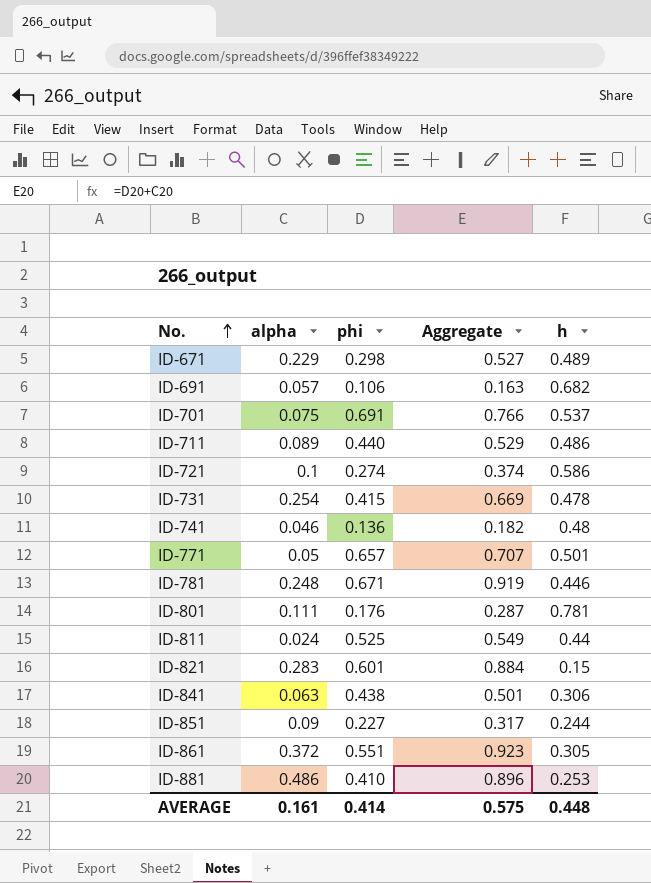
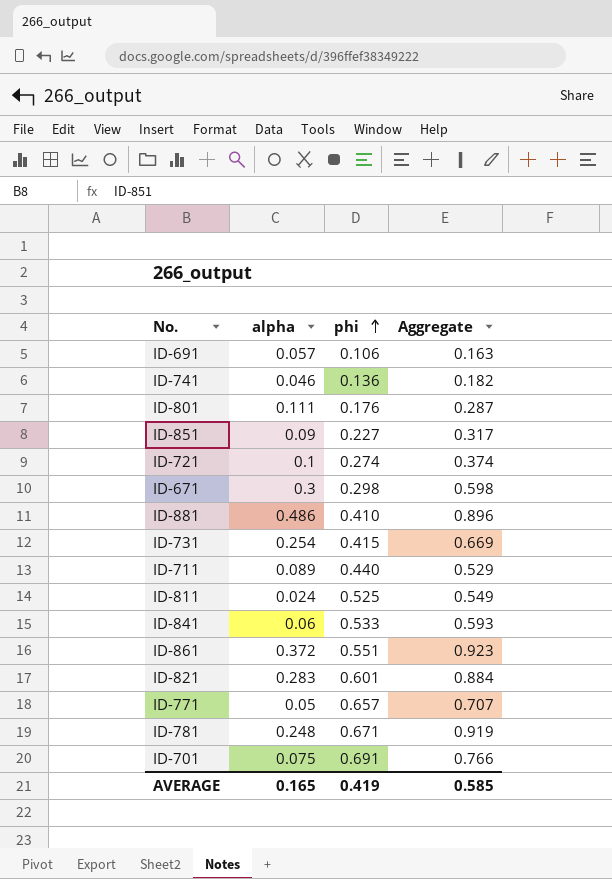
row order: No. ascending -> phi ascending
column h | position: 5 -> none
ID-671 | alpha: 0.229 -> 0.3
ID-671 | Aggregate: 0.527 -> 0.598
ID-841 | alpha: 0.063 -> 0.06
ID-841 | phi: 0.438 -> 0.533
ID-841 | Aggregate: 0.501 -> 0.593
AVERAGE | alpha: 0.161 -> 0.165
AVERAGE | phi: 0.414 -> 0.419
AVERAGE | Aggregate: 0.575 -> 0.585

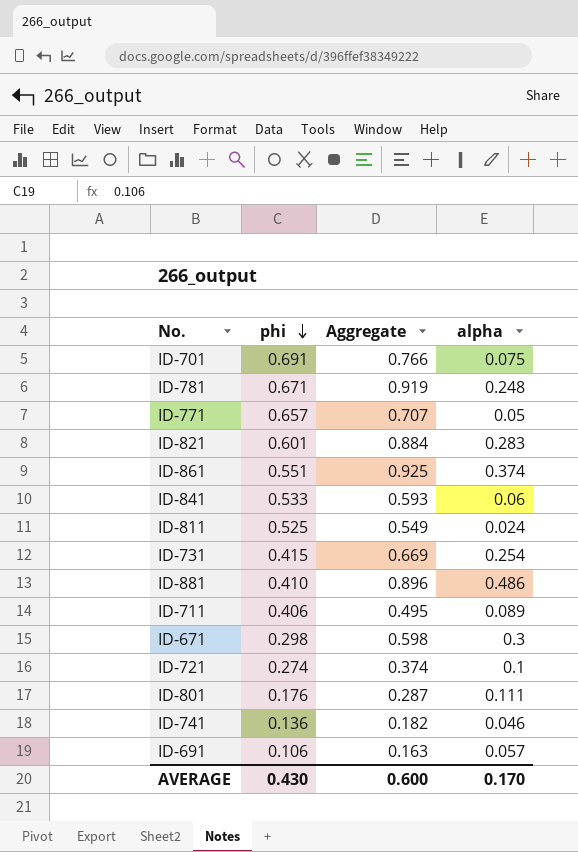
row order: phi ascending -> phi descending
column alpha | position: 2 -> 4
row ID-851: 0.09 | 0.227 | 0.317 -> none
ID-861 | Aggregate: 0.923 -> 0.925
ID-861 | alpha: 0.372 -> 0.374
ID-711 | phi: 0.440 -> 0.406
ID-711 | Aggregate: 0.529 -> 0.495
AVERAGE | phi: 0.419 -> 0.430
AVERAGE | Aggregate: 0.585 -> 0.600
AVERAGE | alpha: 0.165 -> 0.170

